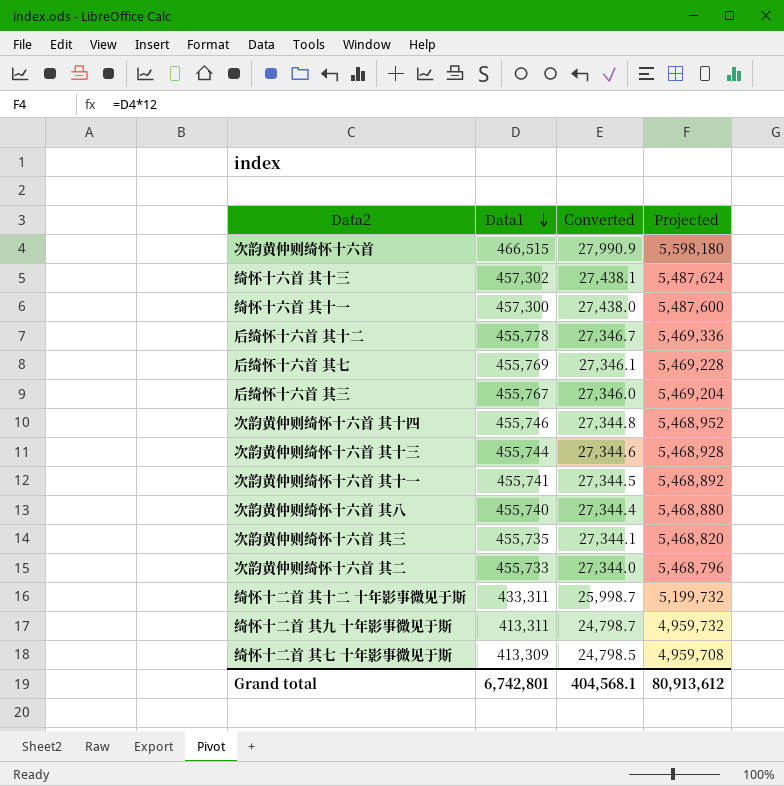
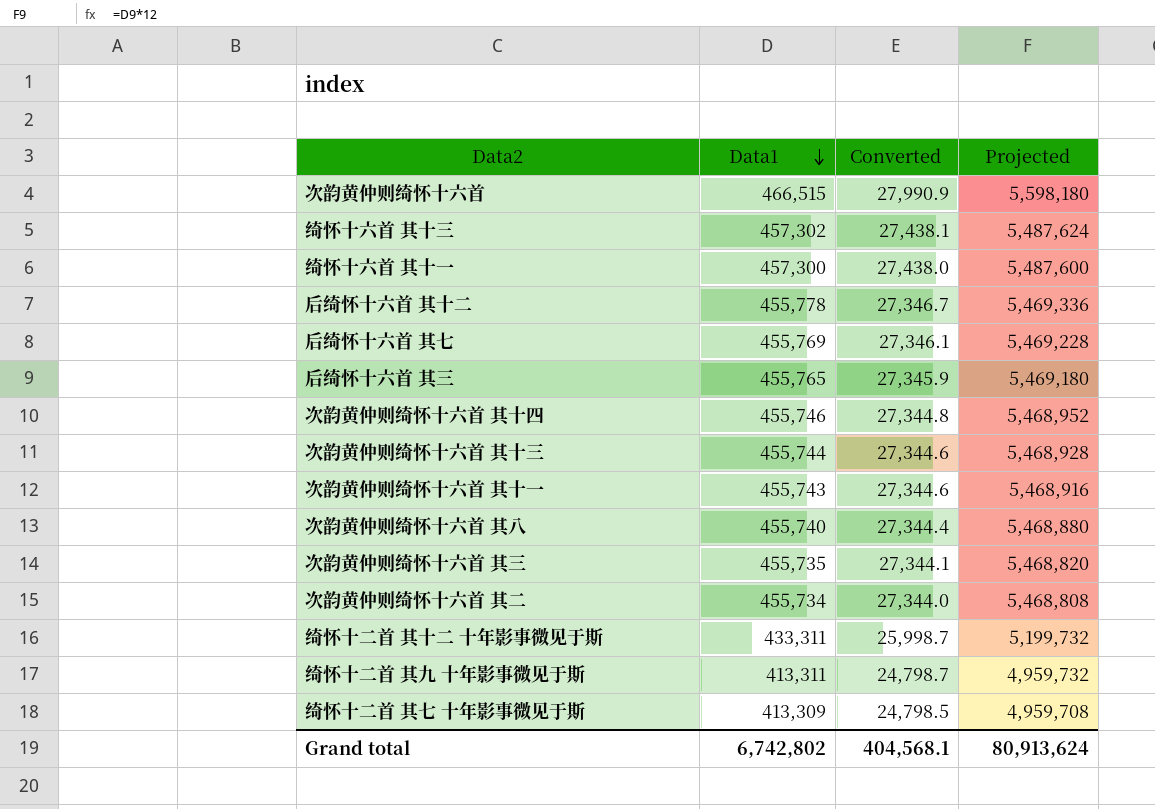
后绮怀十六首 其三 | Data1: 455,767 -> 455,765
后绮怀十六首 其三 | Converted: 27,346.0 -> 27,345.9
后绮怀十六首 其三 | Projected: 5,469,204 -> 5,469,180
次韵黄仲则绮怀十六首 其十一 | Data1: 455,741 -> 455,743
次韵黄仲则绮怀十六首 其十一 | Converted: 27,344.5 -> 27,344.6
次韵黄仲则绮怀十六首 其十一 | Projected: 5,468,892 -> 5,468,916
次韵黄仲则绮怀十六首 其二 | Data1: 455,733 -> 455,734
次韵黄仲则绮怀十六首 其二 | Projected: 5,468,796 -> 5,468,808
Grand total | Data1: 6,742,801 -> 6,742,802
Grand total | Projected: 80,913,612 -> 80,913,624

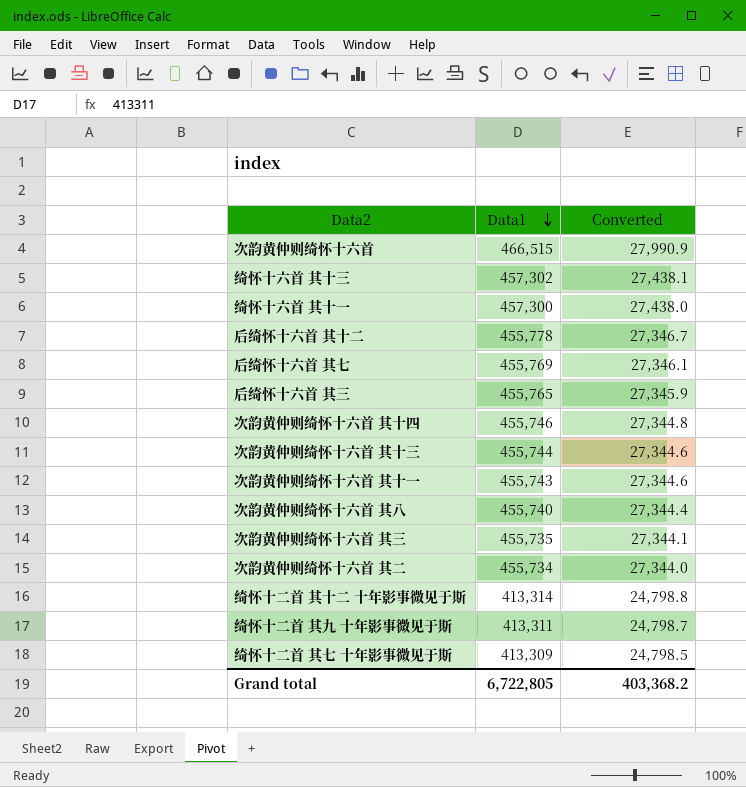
column Projected | formula: [Data1] * 12 -> none
绮怀十二首 其十二 十年影事微见于斯 | Data1: 433,311 -> 413,314
绮怀十二首 其十二 十年影事微见于斯 | Converted: 25,998.7 -> 24,798.8
Grand total | Data1: 6,742,802 -> 6,722,805
Grand total | Converted: 404,568.1 -> 403,368.2

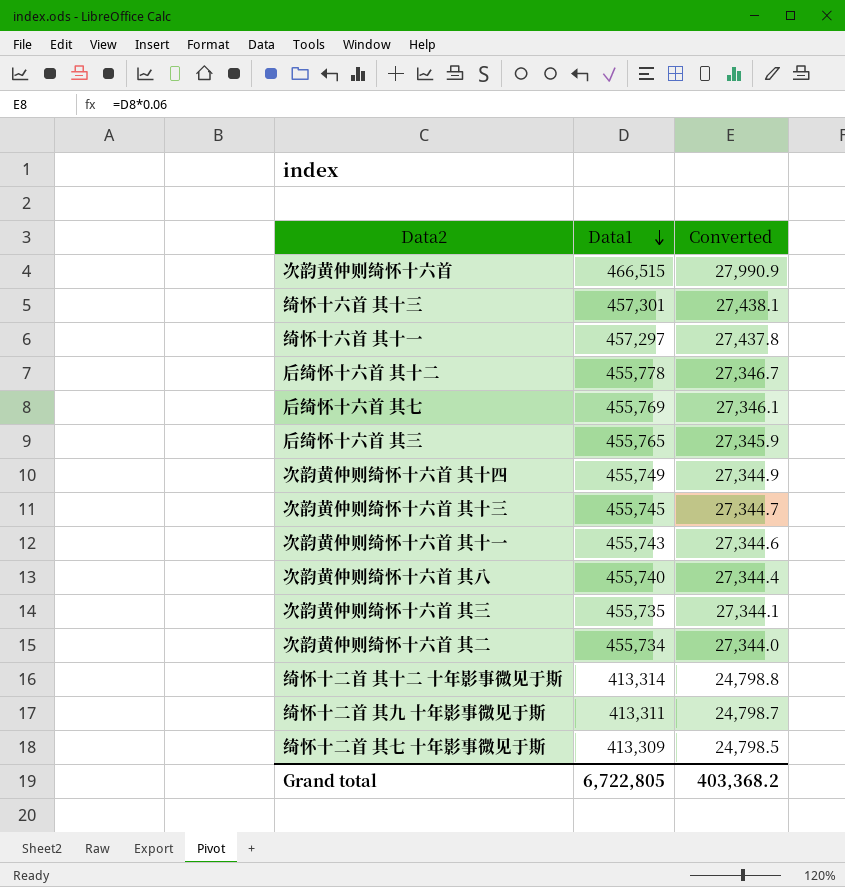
绮怀十六首 其十三 | Data1: 457,302 -> 457,301
绮怀十六首 其十一 | Data1: 457,300 -> 457,297
绮怀十六首 其十一 | Converted: 27,438.0 -> 27,437.8
次韵黄仲则绮怀十六首 其十四 | Data1: 455,746 -> 455,749
次韵黄仲则绮怀十六首 其十四 | Converted: 27,344.8 -> 27,344.9
次韵黄仲则绮怀十六首 其十三 | Data1: 455,744 -> 455,745
次韵黄仲则绮怀十六首 其十三 | Converted: 27,344.6 -> 27,344.7

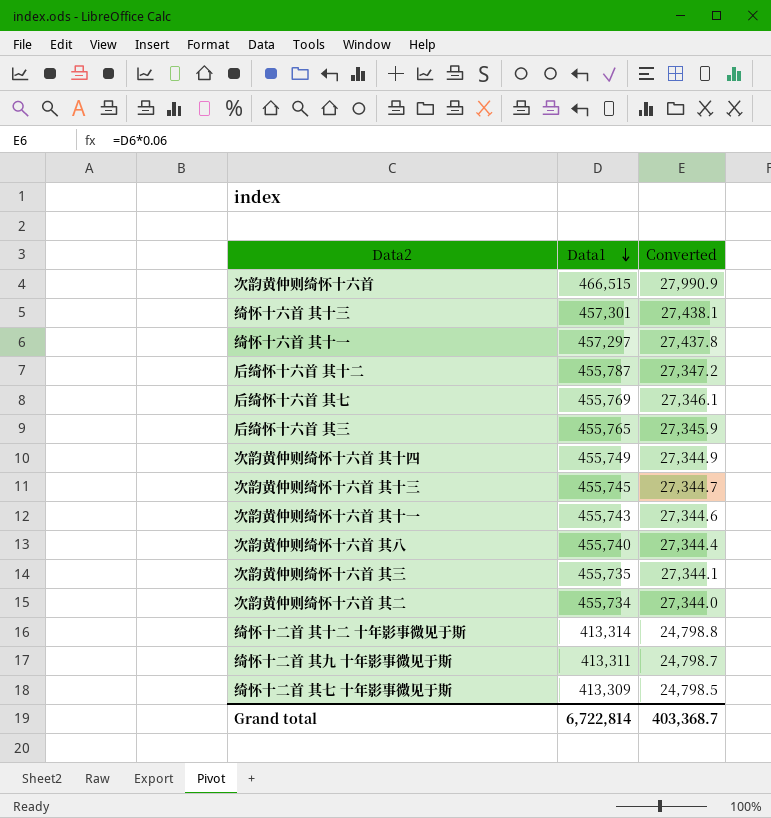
后绮怀十六首 其十二 | Data1: 455,778 -> 455,787
后绮怀十六首 其十二 | Converted: 27,346.7 -> 27,347.2
Grand total | Data1: 6,722,805 -> 6,722,814
Grand total | Converted: 403,368.2 -> 403,368.7

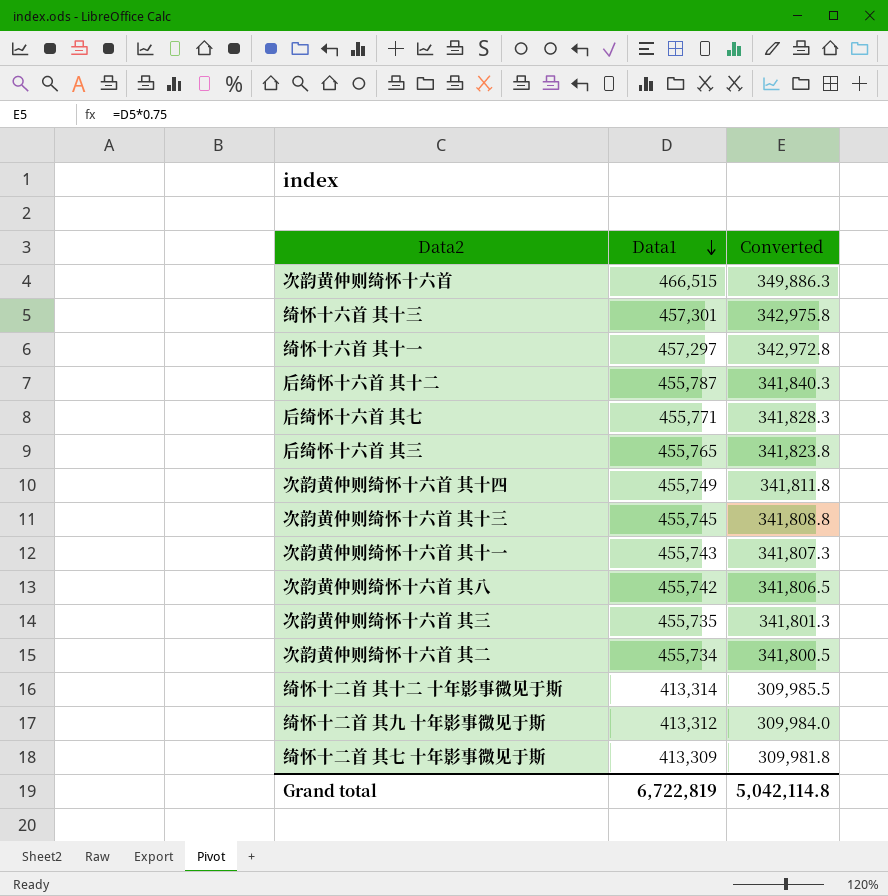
column Converted | formula: [Data1] * 0.06 -> [Data1] * 0.75
后绮怀十六首 其七 | Data1: 455,769 -> 455,771
次韵黄仲则绮怀十六首 其八 | Data1: 455,740 -> 455,742
绮怀十二首 其九 十年影事微见于斯 | Data1: 413,311 -> 413,312
Grand total | Data1: 6,722,814 -> 6,722,819
Grand total | Converted: 403,368.7 -> 5,042,114.8

